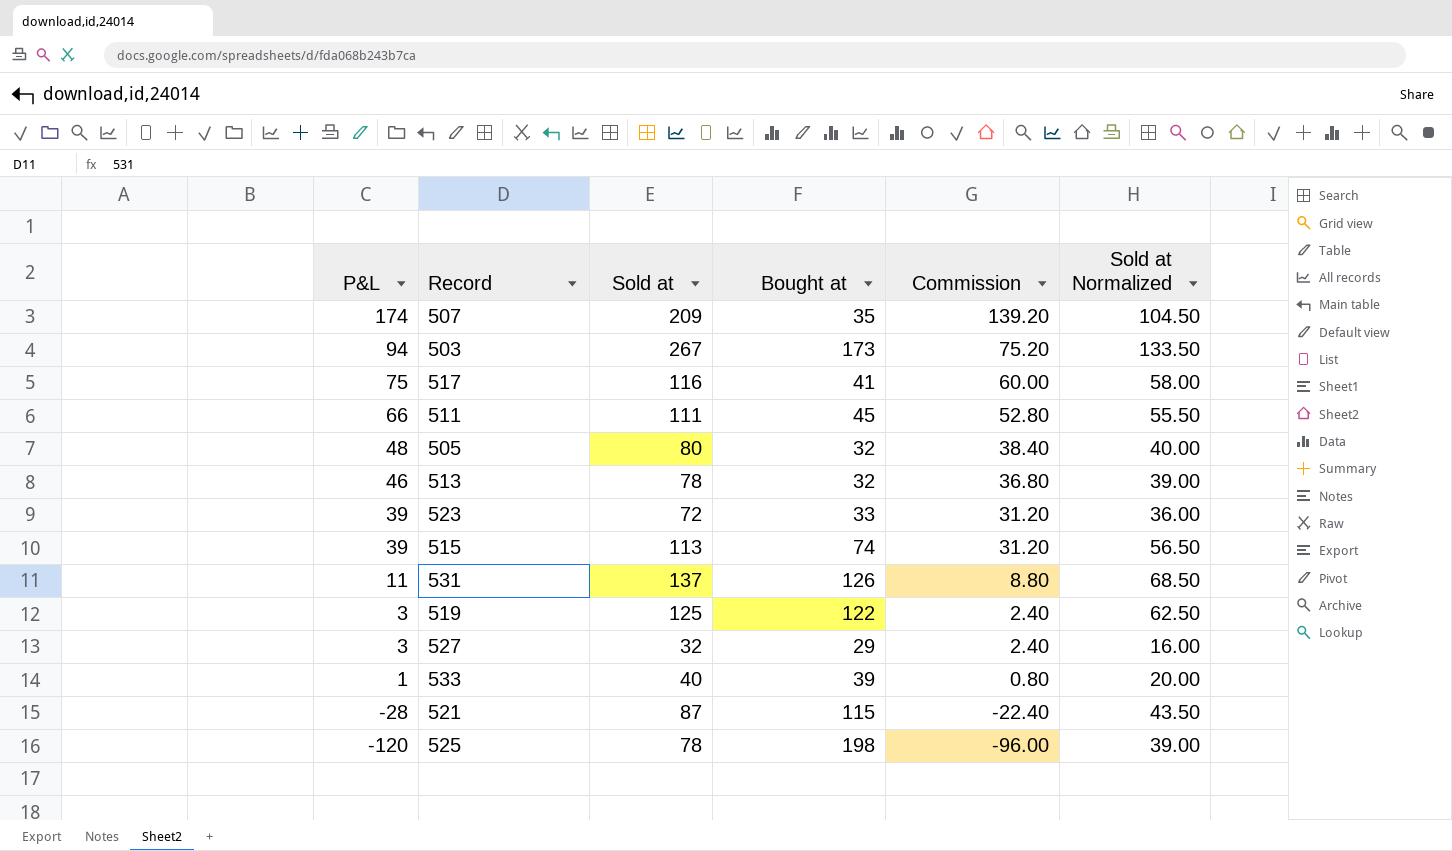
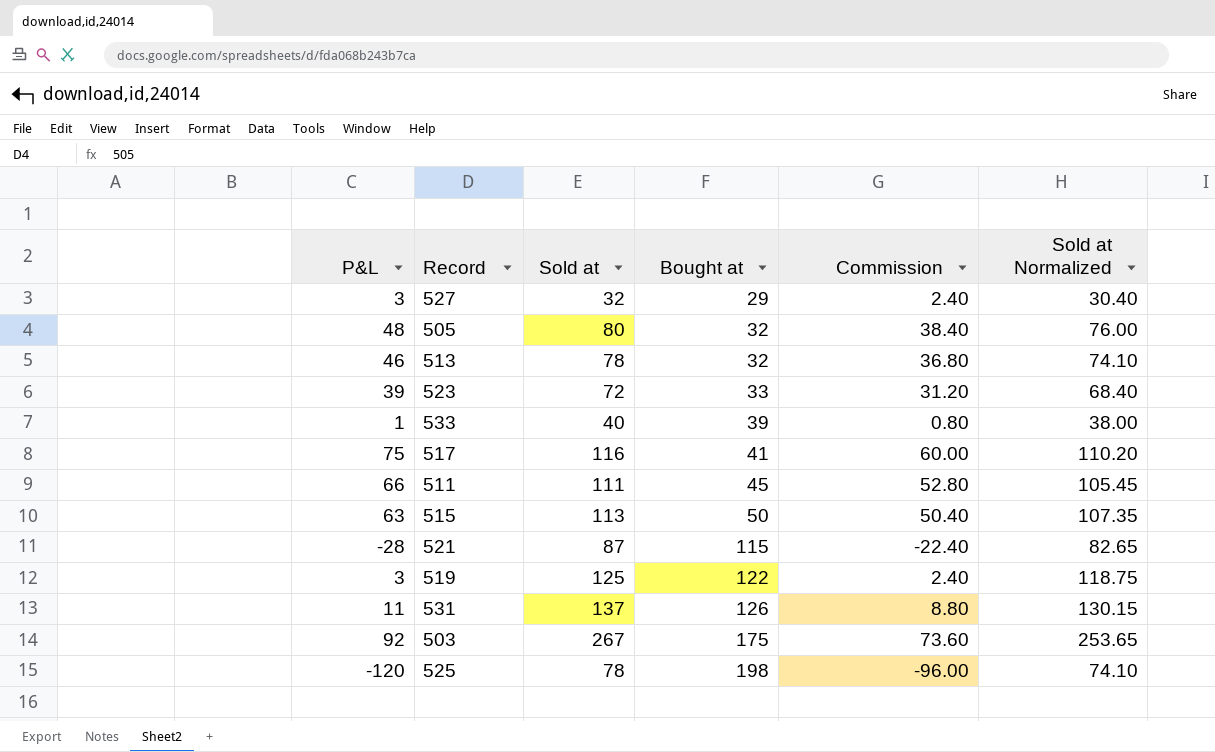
row order: P&L descending -> Bought at ascending
column Sold at Normalized | formula: [Sold at] * 0.5 -> [Sold at] * 0.95
row 507: 174 | 209 | 35 | 139.20 | 104.50 -> none
515 | P&L: 39 -> 63
515 | Bought at: 74 -> 50
515 | Commission: 31.20 -> 50.40
503 | P&L: 94 -> 92
503 | Bought at: 173 -> 175
503 | Commission: 75.20 -> 73.60

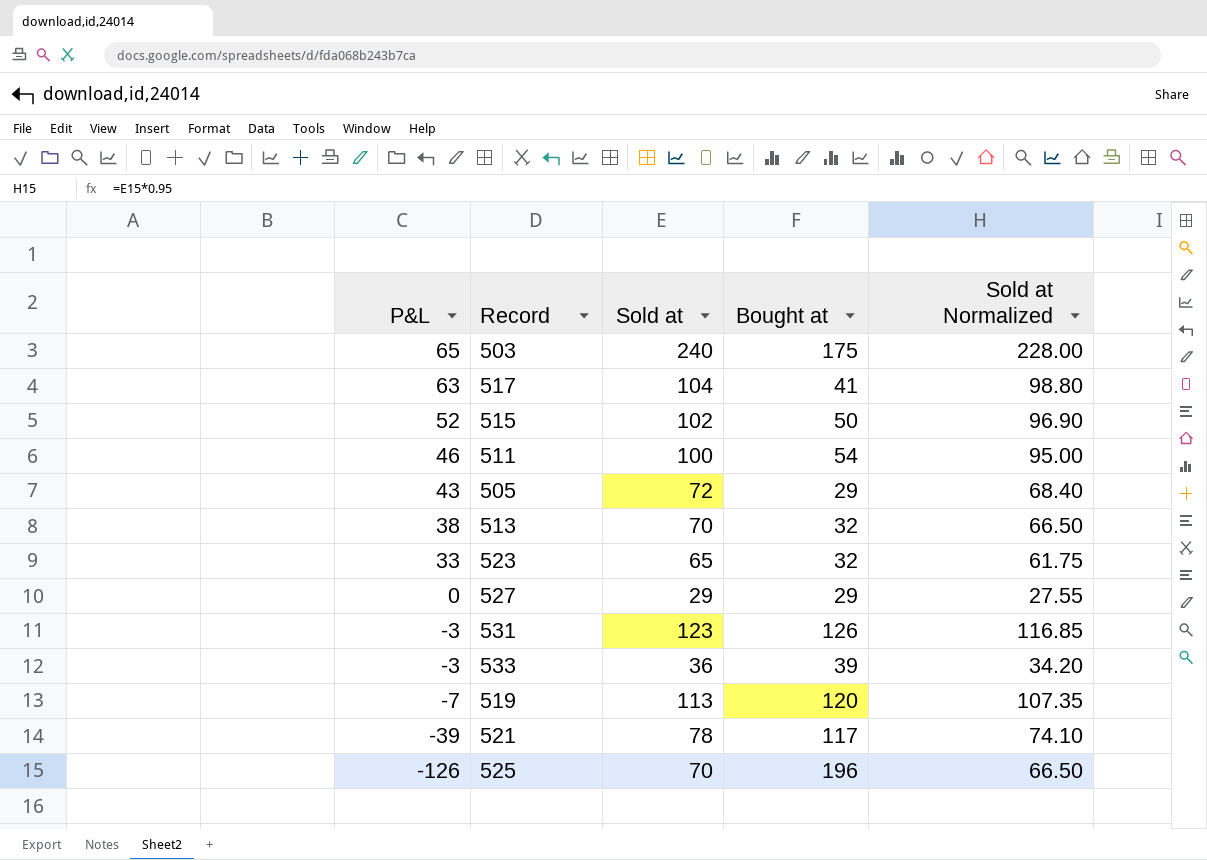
row order: Bought at ascending -> P&L descending
column Commission | formula: [P&L] * 0.8 -> none
503 | P&L: 92 -> 65
503 | Sold at: 267 -> 240
503 | Sold at Normalized: 253.65 -> 228.00
517 | P&L: 75 -> 63
517 | Sold at: 116 -> 104
517 | Sold at Normalized: 110.20 -> 98.80
515 | P&L: 63 -> 52
515 | Sold at: 113 -> 102
515 | Sold at Normalized: 107.35 -> 96.90
511 | P&L: 66 -> 46
511 | Sold at: 111 -> 100
511 | Bought at: 45 -> 54
511 | Sold at Normalized: 105.45 -> 95.00
505 | P&L: 48 -> 43
505 | Sold at: 80 -> 72
505 | Bought at: 32 -> 29
505 | Sold at Normalized: 76.00 -> 68.40
513 | P&L: 46 -> 38
513 | Sold at: 78 -> 70
513 | Sold at Normalized: 74.10 -> 66.50
523 | P&L: 39 -> 33
523 | Sold at: 72 -> 65
523 | Bought at: 33 -> 32
523 | Sold at Normalized: 68.40 -> 61.75
527 | P&L: 3 -> 0
527 | Sold at: 32 -> 29
527 | Sold at Normalized: 30.40 -> 27.55
531 | P&L: 11 -> -3
531 | Sold at: 137 -> 123
531 | Sold at Normalized: 130.15 -> 116.85
533 | P&L: 1 -> -3
533 | Sold at: 40 -> 36
533 | Sold at Normalized: 38.00 -> 34.20
519 | P&L: 3 -> -7
519 | Sold at: 125 -> 113
519 | Bought at: 122 -> 120
519 | Sold at Normalized: 118.75 -> 107.35
521 | P&L: -28 -> -39
521 | Sold at: 87 -> 78
521 | Bought at: 115 -> 117
521 | Sold at Normalized: 82.65 -> 74.10
525 | P&L: -120 -> -126
525 | Sold at: 78 -> 70
525 | Bought at: 198 -> 196
525 | Sold at Normalized: 74.10 -> 66.50

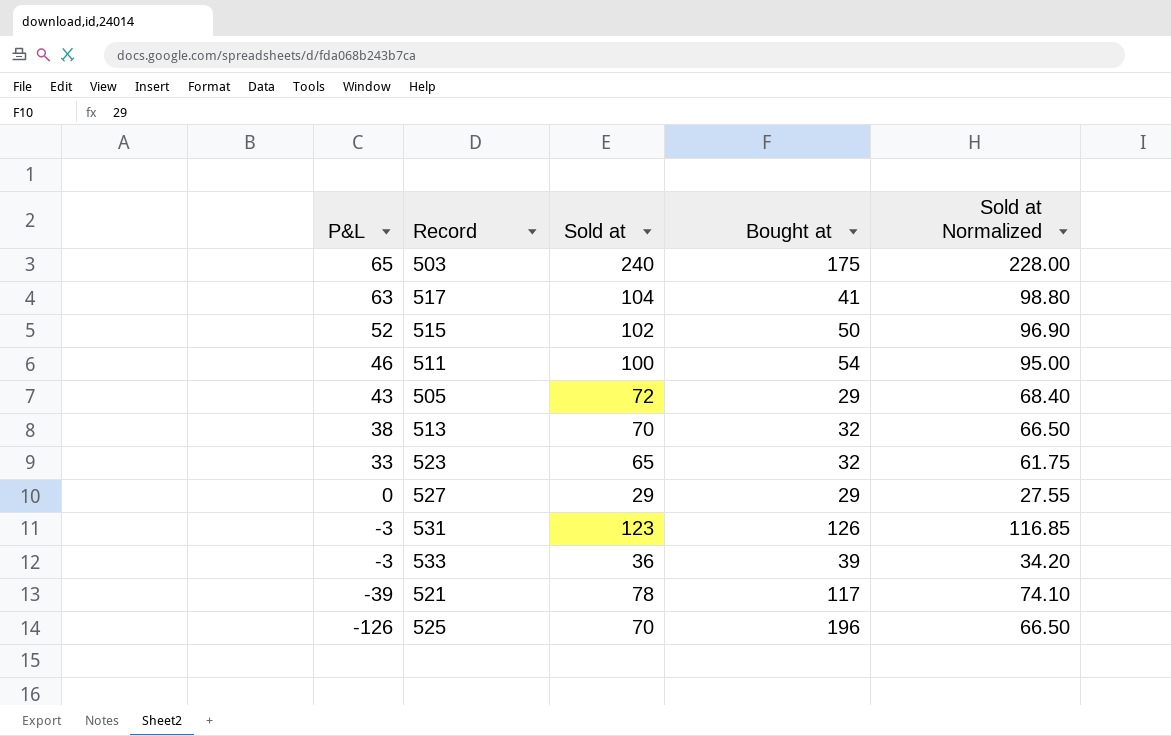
row 519: -7 | 113 | 120 | 107.35 -> none

